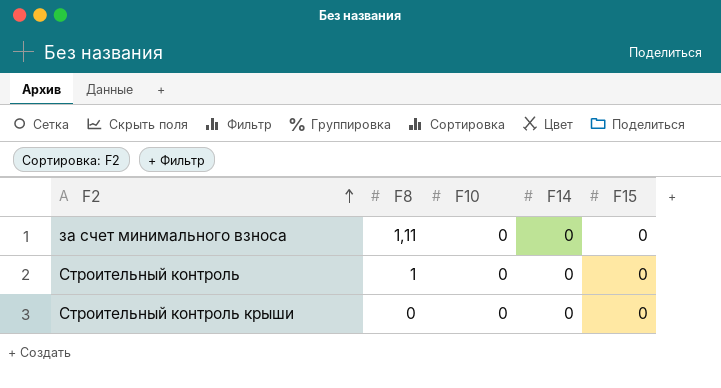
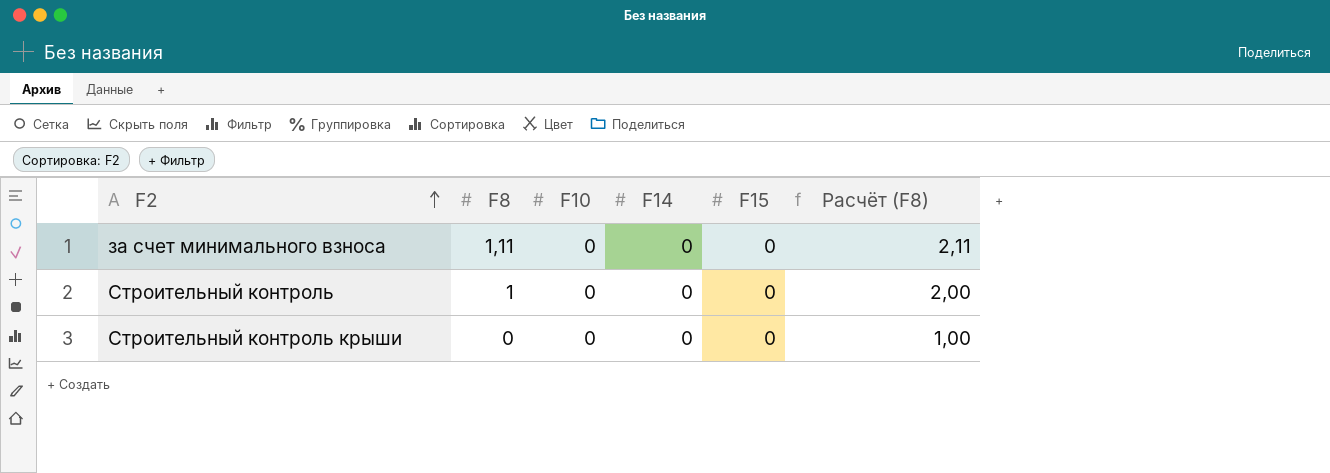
column Расчёт (F8) | formula: none -> [F8] + 1

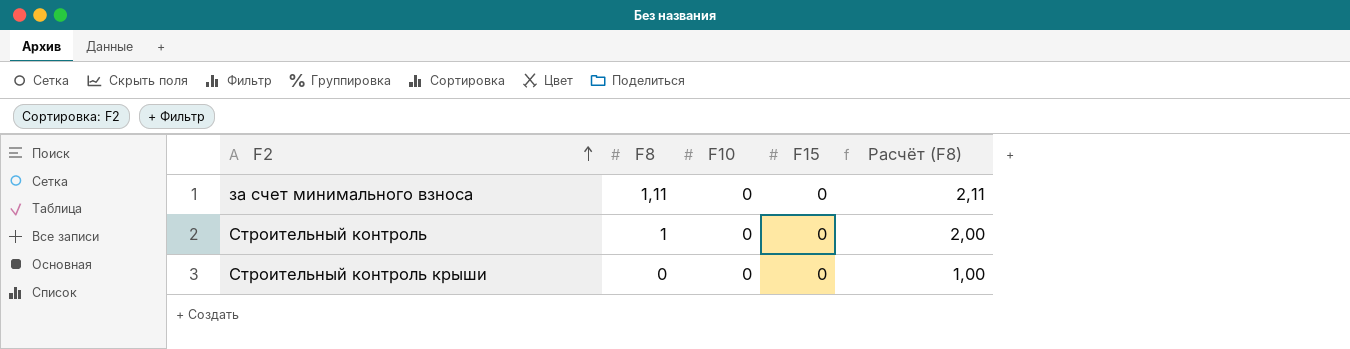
column F14 | position: 4 -> none

